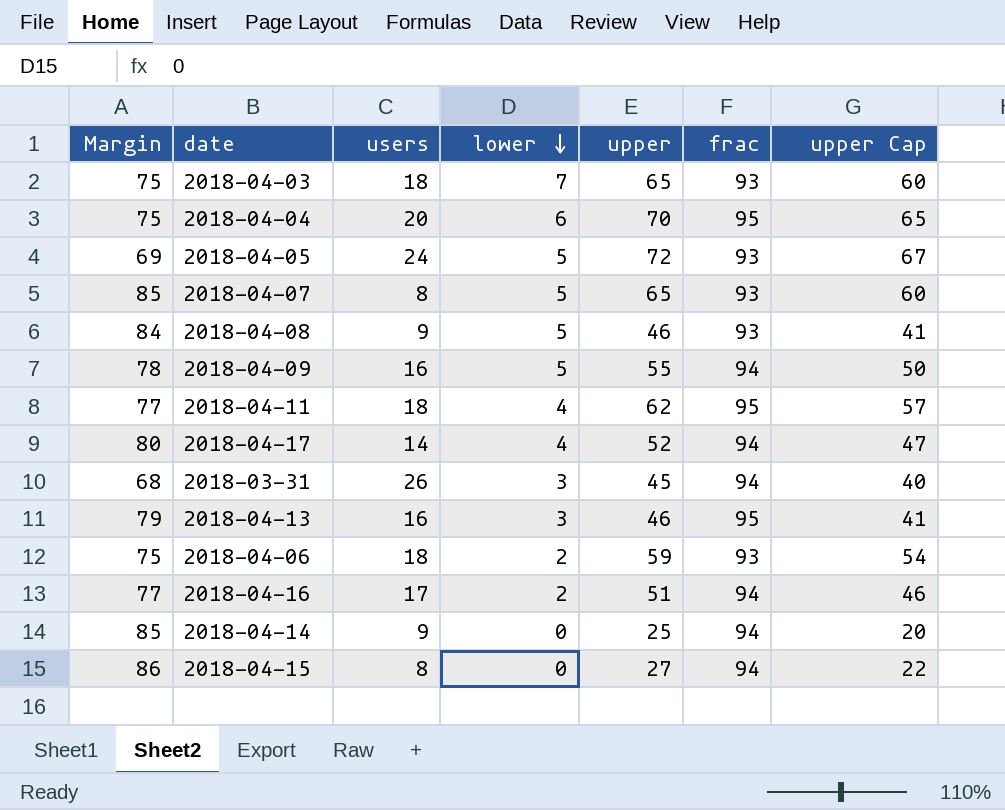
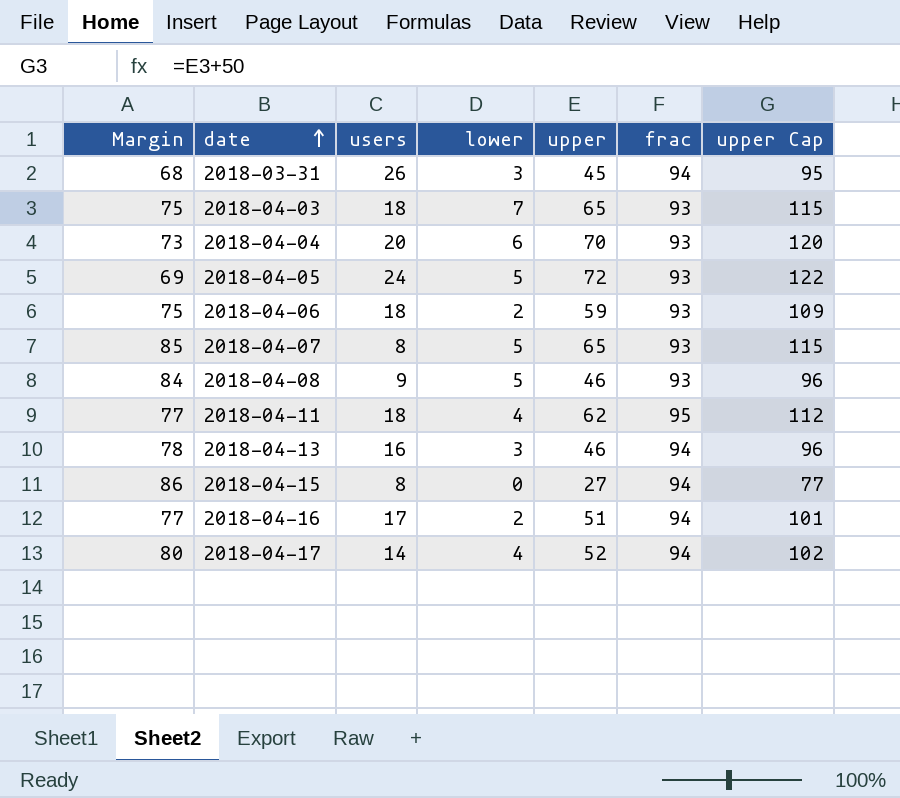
row order: lower descending -> date ascending
column upper Cap | formula: [upper] - 5 -> [upper] + 50
row 2018-04-09: 78 | 16 | 5 | 55 | 94 | 50 -> none
row 2018-04-14: 85 | 9 | 0 | 25 | 94 | 20 -> none
2018-04-04 | Margin: 75 -> 73
2018-04-04 | frac: 95 -> 93
2018-04-13 | Margin: 79 -> 78
2018-04-13 | frac: 95 -> 94

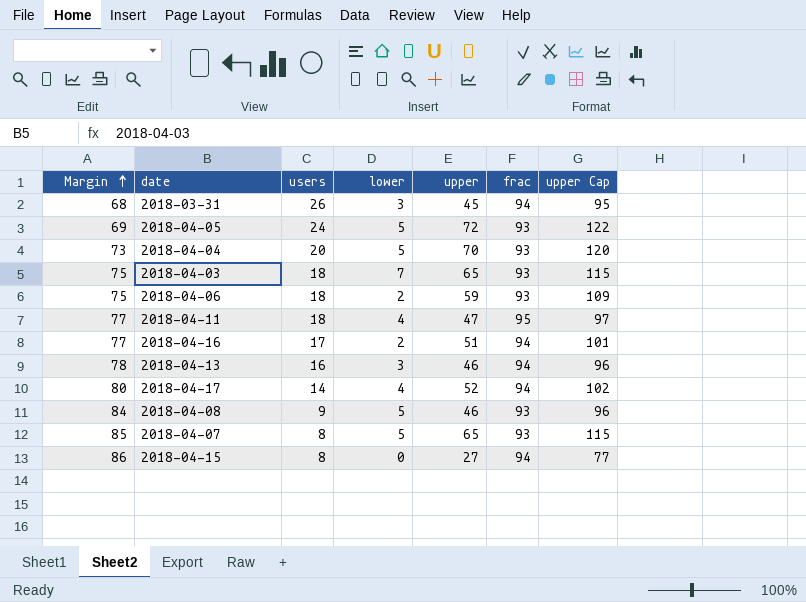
row order: date ascending -> Margin ascending
2018-04-04 | lower: 6 -> 5
2018-04-11 | upper: 62 -> 47
2018-04-11 | upper Cap: 112 -> 97

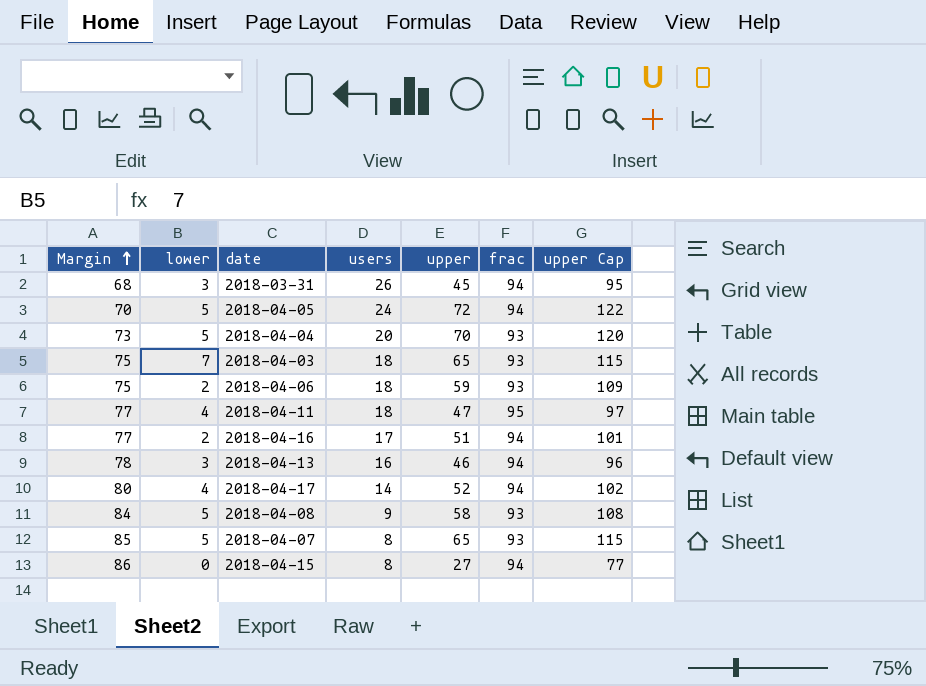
column lower | position: 4 -> 2
2018-04-05 | Margin: 69 -> 70
2018-04-05 | frac: 93 -> 94
2018-04-08 | upper: 46 -> 58
2018-04-08 | upper Cap: 96 -> 108

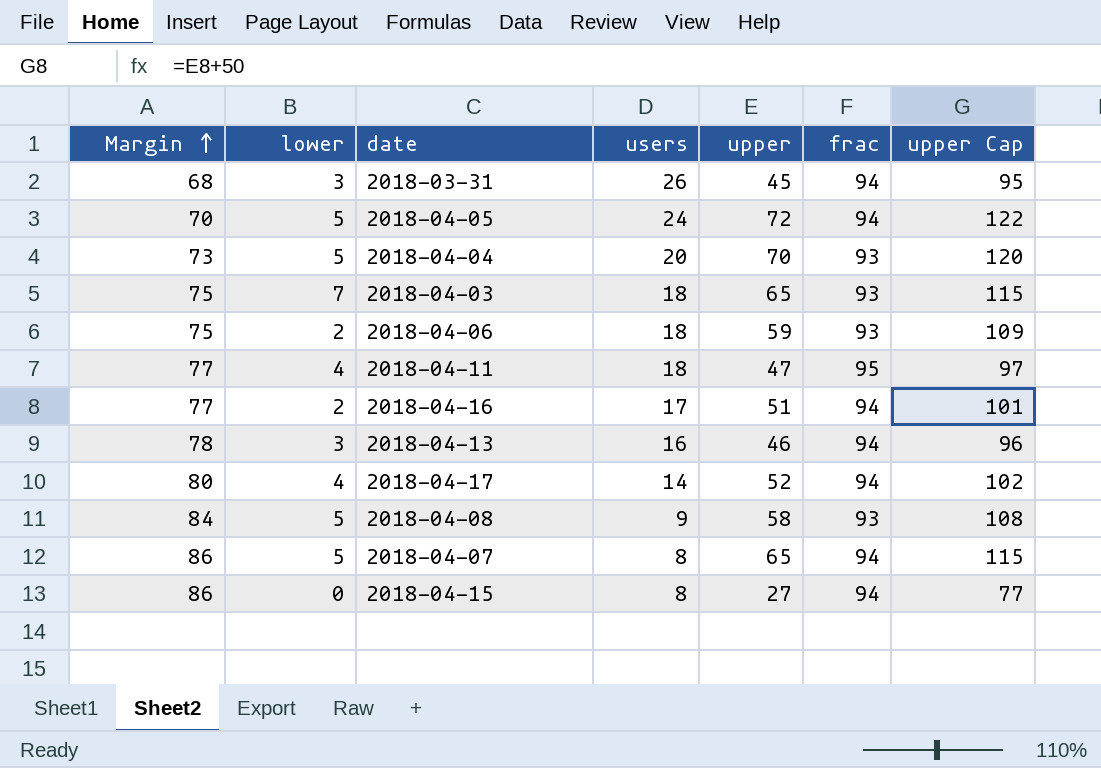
2018-04-07 | Margin: 85 -> 86
2018-04-07 | frac: 93 -> 94

